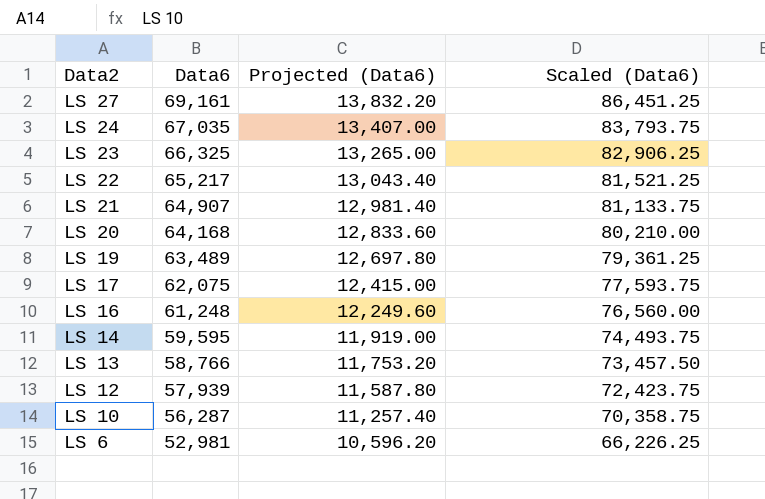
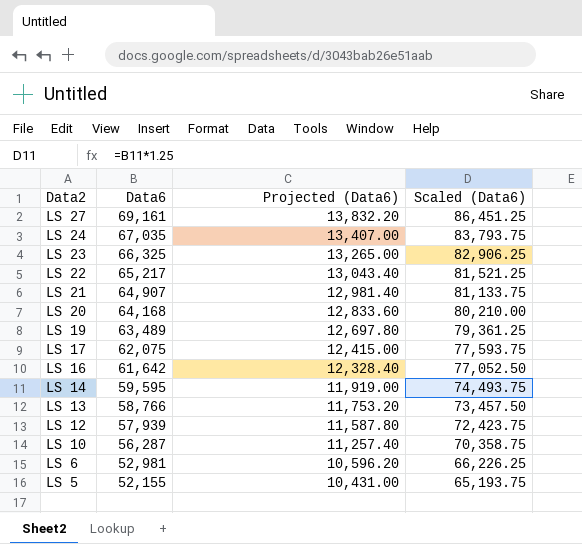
LS 16 | Data6: 61,248 -> 61,642
LS 16 | Projected (Data6): 12,249.60 -> 12,328.40
LS 16 | Scaled (Data6): 76,560.00 -> 77,052.50
row LS 5: none -> 52,155 | 10,431.00 | 65,193.75

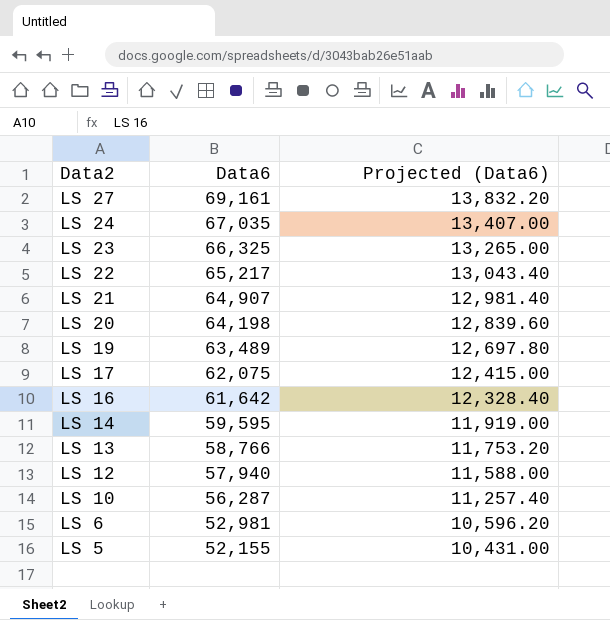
column Scaled (Data6) | formula: [Data6] * 1.25 -> none
LS 20 | Data6: 64,168 -> 64,198
LS 20 | Projected (Data6): 12,833.60 -> 12,839.60
LS 12 | Data6: 57,939 -> 57,940
LS 12 | Projected (Data6): 11,587.80 -> 11,588.00

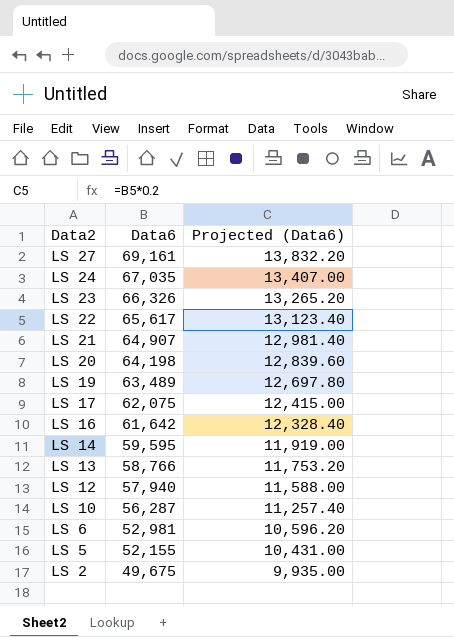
LS 23 | Data6: 66,325 -> 66,326
LS 23 | Projected (Data6): 13,265.00 -> 13,265.20
LS 22 | Data6: 65,217 -> 65,617
LS 22 | Projected (Data6): 13,043.40 -> 13,123.40
row LS 2: none -> 49,675 | 9,935.00

